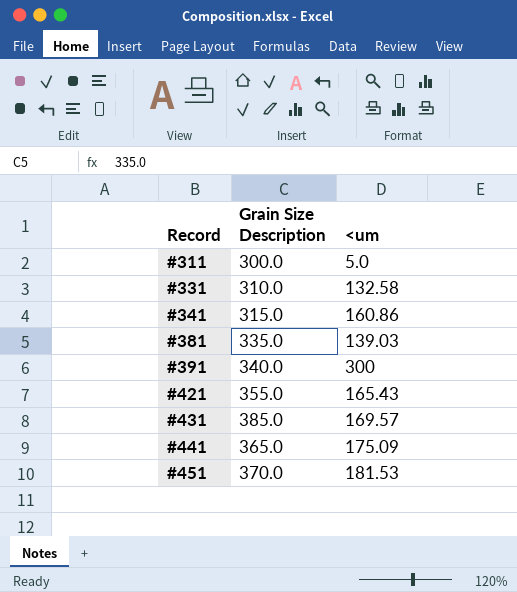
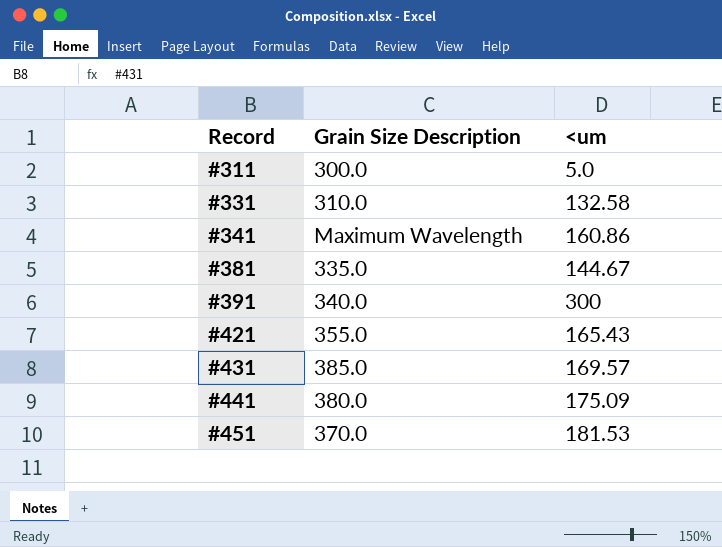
#341 | Grain Size Description: 315.0 -> Maximum Wavelength
#381 | <um: 139.03 -> 144.67
#441 | Grain Size Description: 365.0 -> 380.0

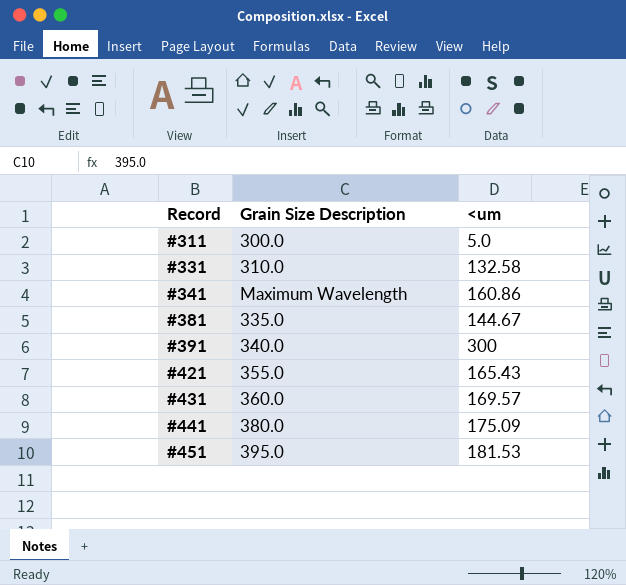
#431 | Grain Size Description: 385.0 -> 360.0
#451 | Grain Size Description: 370.0 -> 395.0

